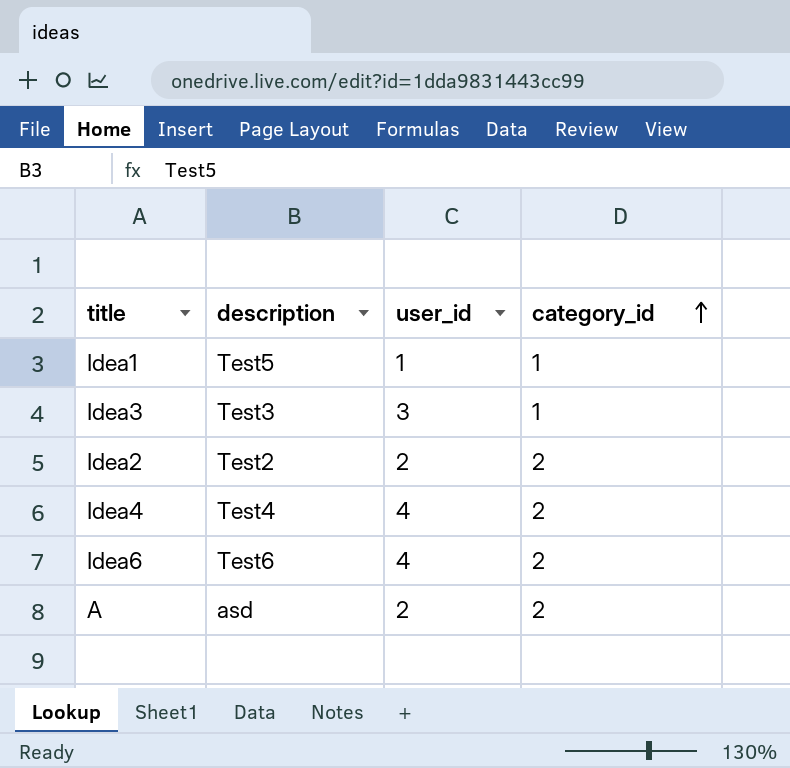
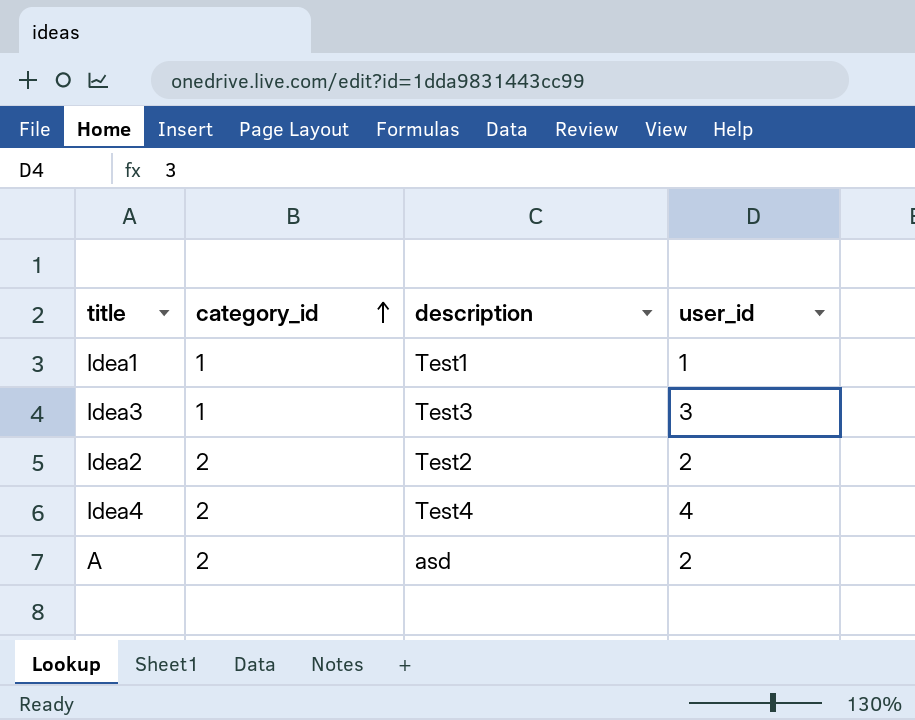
column category_id | position: 4 -> 2
row Idea6: Test6 | 4 | 2 -> none
Idea1 | description: Test5 -> Test1

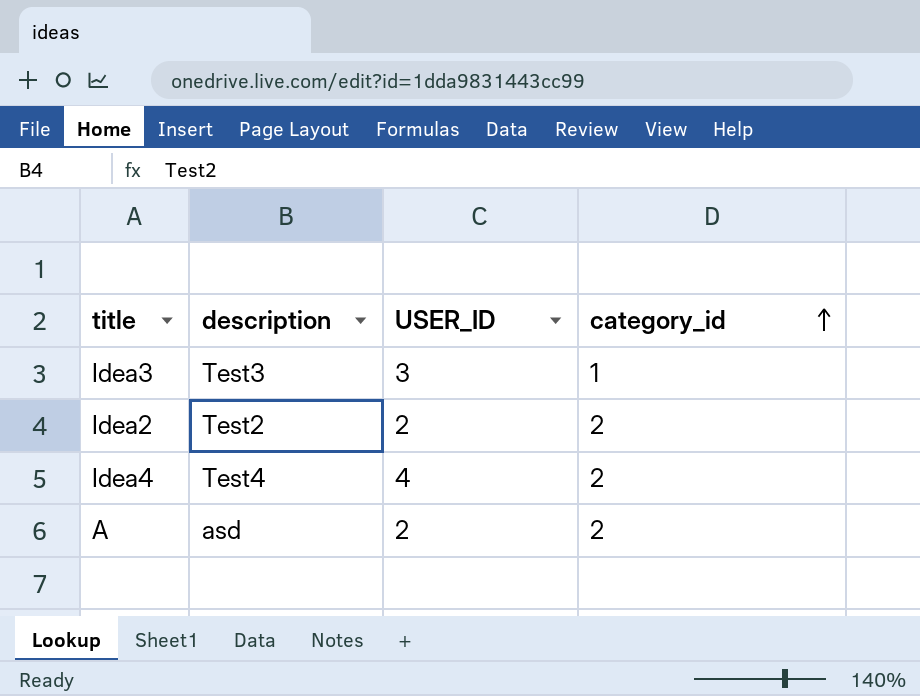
column name: user_id -> USER_ID
column category_id | position: 2 -> 4
row Idea1: 1 | Test1 | 1 -> none

